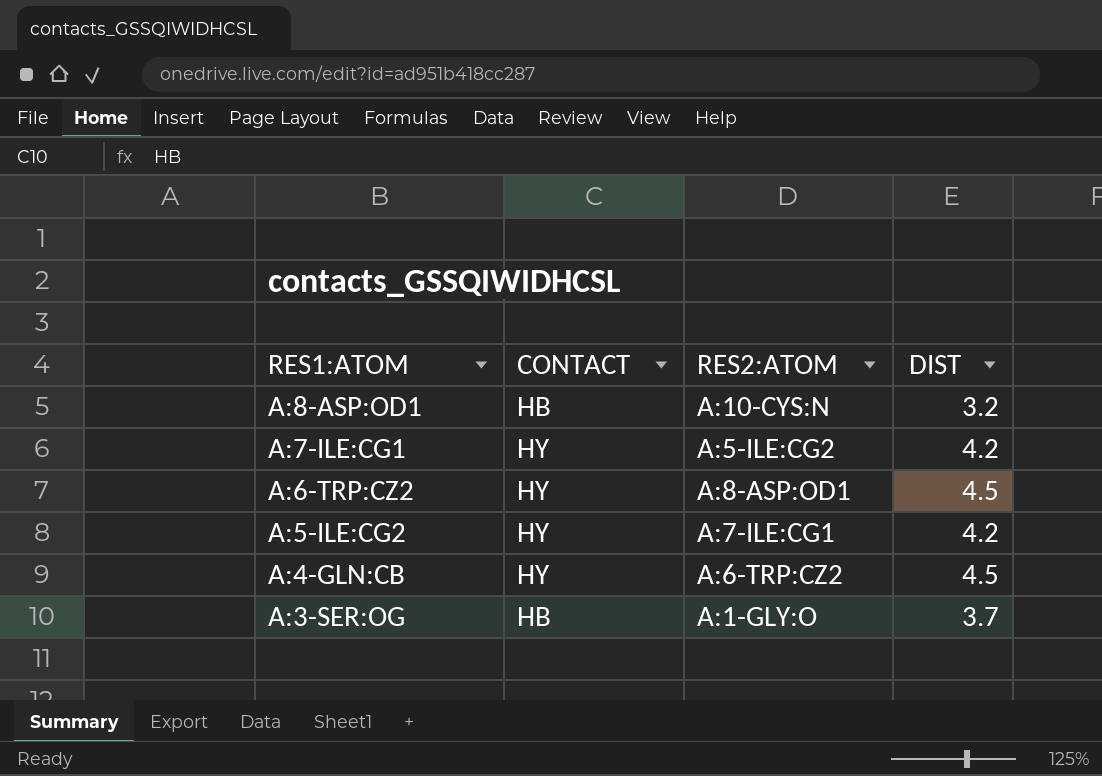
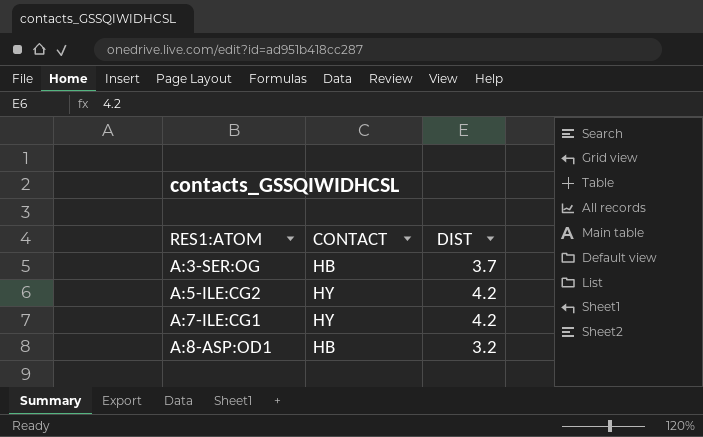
row order: RES1:ATOM descending -> RES1:ATOM ascending
column RES2:ATOM | position: 3 -> none
row A:6-TRP:CZ2: HY | A:8-ASP:OD1 | 4.5 -> none
row A:4-GLN:CB: HY | A:6-TRP:CZ2 | 4.5 -> none

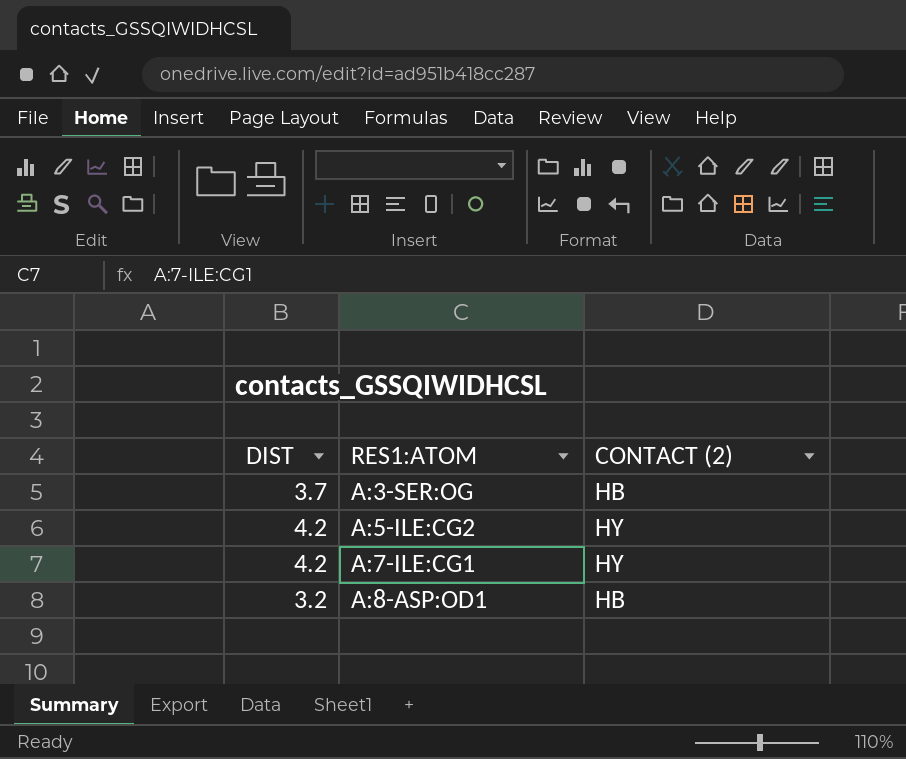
column DIST | position: 3 -> 1
column name: CONTACT -> CONTACT (2)

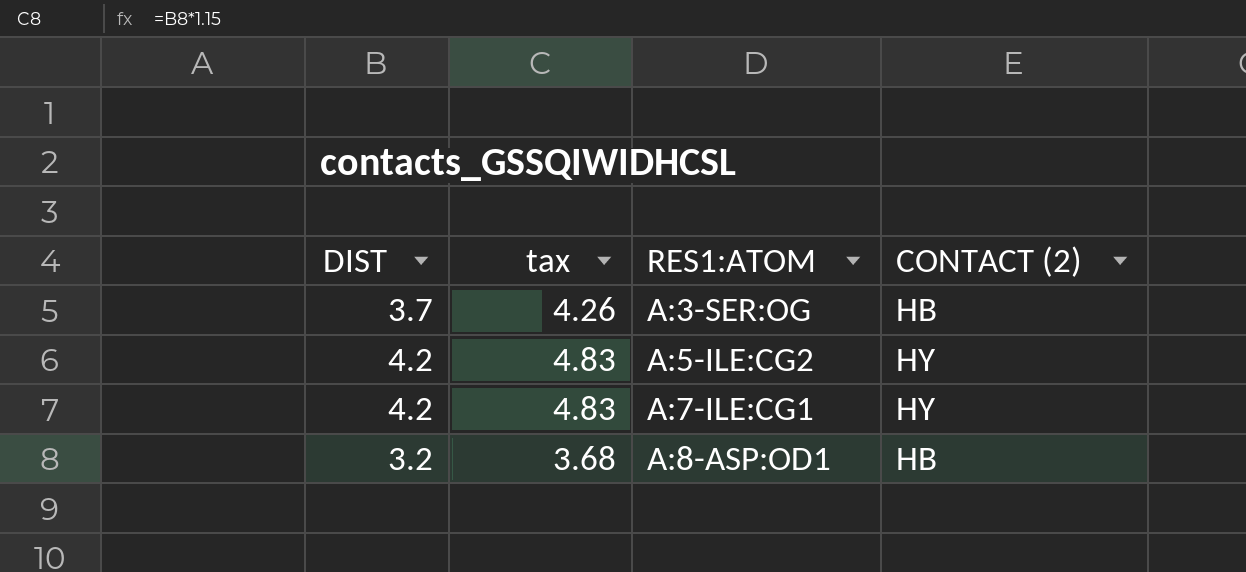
column tax | formula: none -> [DIST] * 1.15

